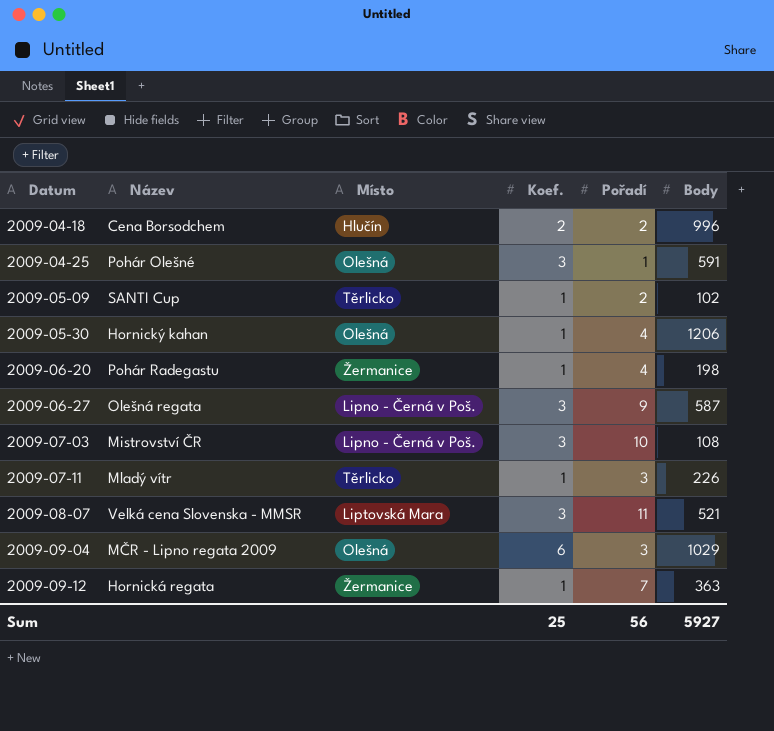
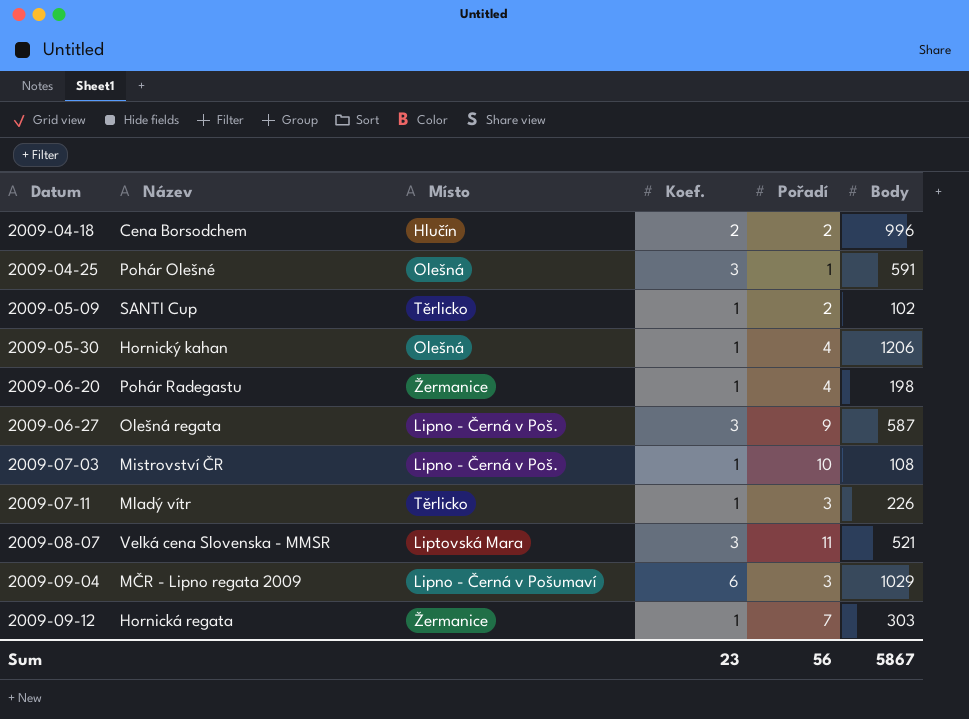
2009-07-03 | Koef.: 3 -> 1
2009-09-04 | Místo: Olešná -> Lipno - Černá v Pošumaví
2009-09-12 | Body: 363 -> 303
Sum | Koef.: 25 -> 23
Sum | Body: 5927 -> 5867

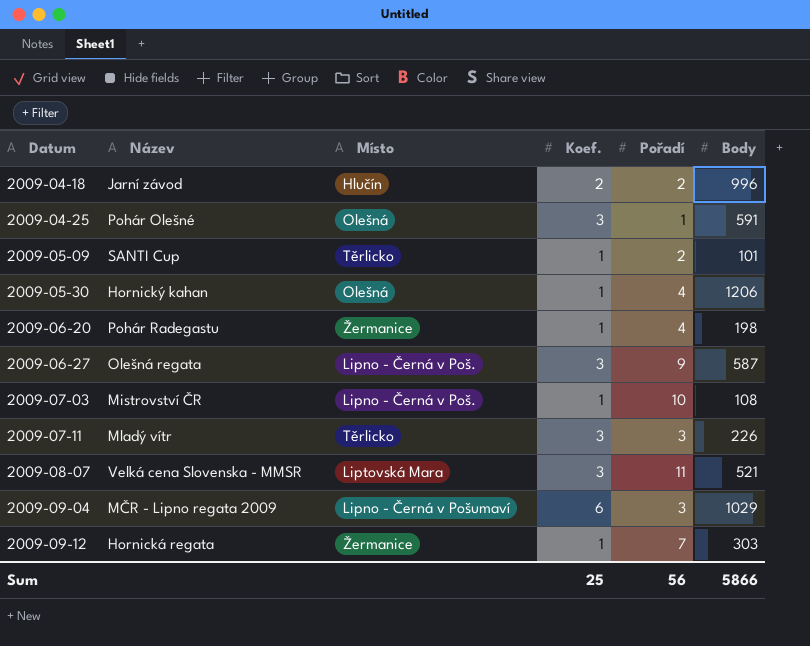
2009-04-18 | Název: Cena Borsodchem -> Jarní závod
2009-05-09 | Body: 102 -> 101
2009-07-11 | Koef.: 1 -> 3
Sum | Koef.: 23 -> 25
Sum | Body: 5867 -> 5866

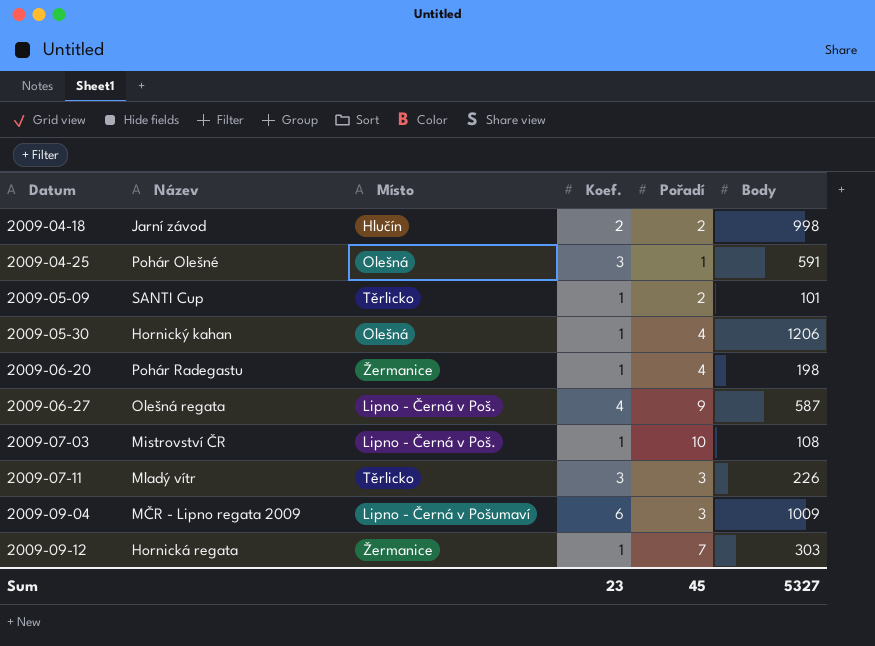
row 2009-08-07: Velká cena Slovenska - MMSR | Liptovská Mara | 3 | 11 | 521 -> none
2009-04-18 | Body: 996 -> 998
2009-06-27 | Koef.: 3 -> 4
2009-09-04 | Body: 1029 -> 1009
Sum | Koef.: 25 -> 23
Sum | Pořadí: 56 -> 45
Sum | Body: 5866 -> 5327

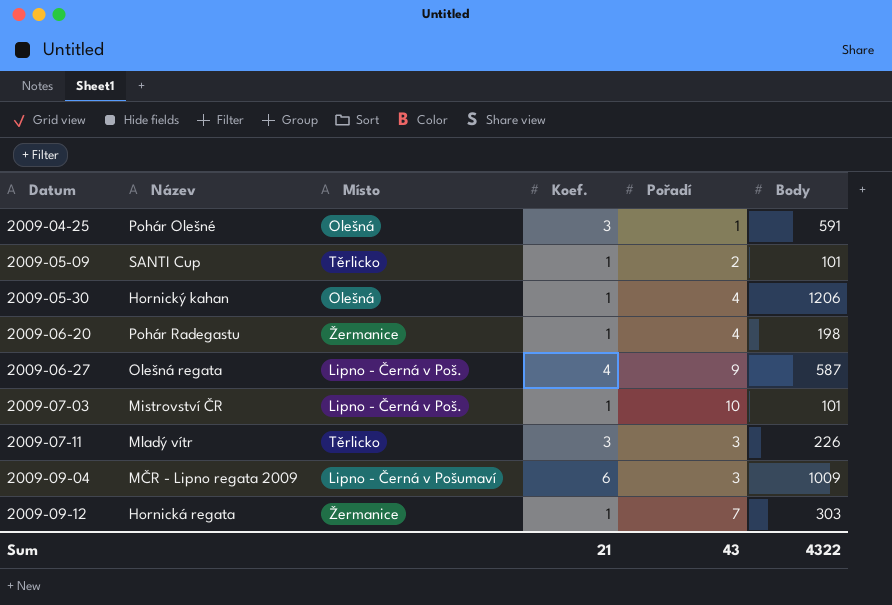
row 2009-04-18: Jarní závod | Hlučín | 2 | 2 | 998 -> none
2009-07-03 | Body: 108 -> 101
Sum | Koef.: 23 -> 21
Sum | Pořadí: 45 -> 43
Sum | Body: 5327 -> 4322

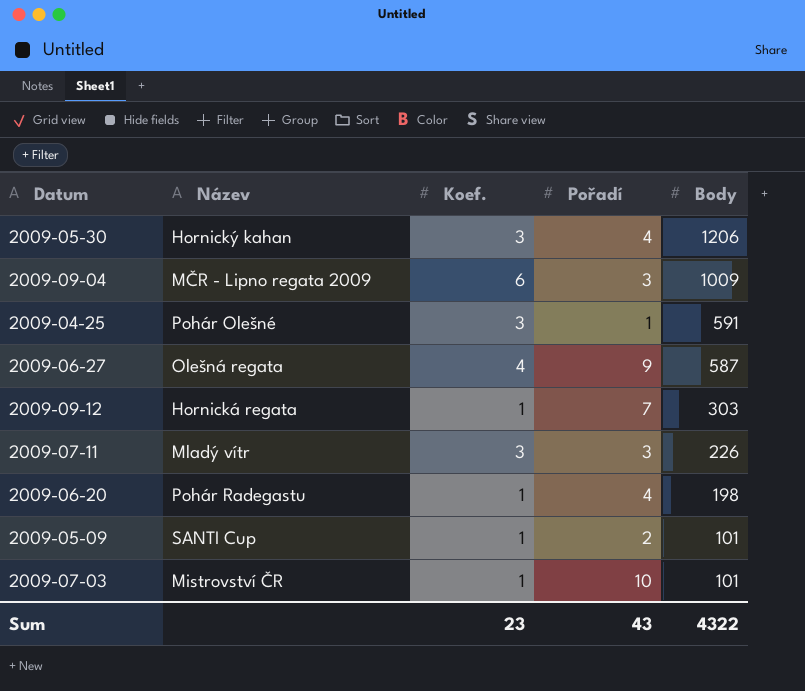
row order: Datum ascending -> Body descending
column Místo | position: 3 -> none
2009-05-30 | Koef.: 1 -> 3
Sum | Koef.: 21 -> 23

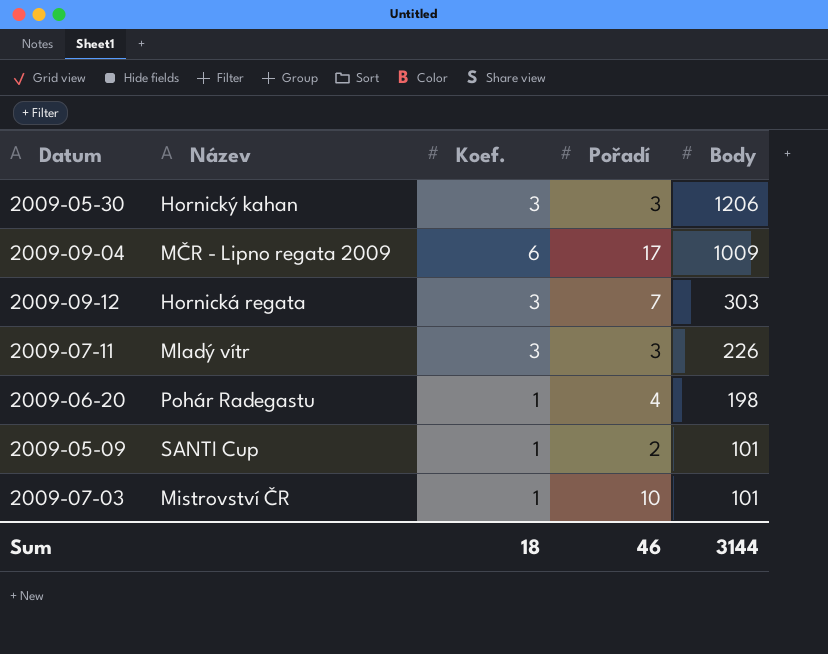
row 2009-04-25: Pohár Olešné | 3 | 1 | 591 -> none
row 2009-06-27: Olešná regata | 4 | 9 | 587 -> none
2009-05-30 | Pořadí: 4 -> 3
2009-09-04 | Pořadí: 3 -> 17
2009-09-12 | Koef.: 1 -> 3
Sum | Koef.: 23 -> 18
Sum | Pořadí: 43 -> 46
Sum | Body: 4322 -> 3144

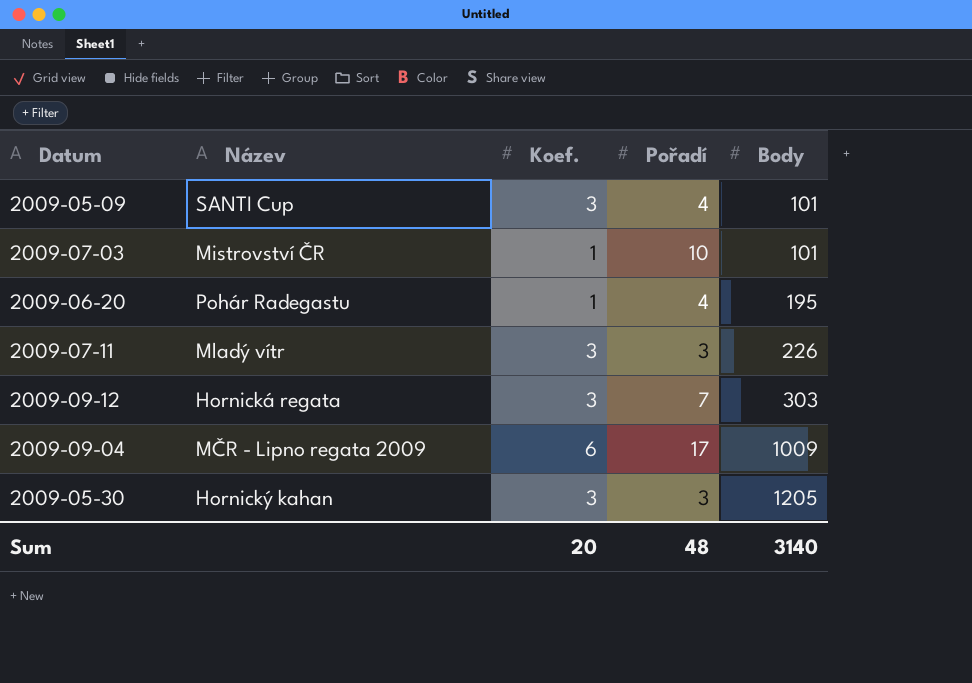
row order: Body descending -> Body ascending
2009-05-09 | Koef.: 1 -> 3
2009-05-09 | Pořadí: 2 -> 4
2009-06-20 | Body: 198 -> 195
2009-05-30 | Body: 1206 -> 1205
Sum | Koef.: 18 -> 20
Sum | Pořadí: 46 -> 48
Sum | Body: 3144 -> 3140

